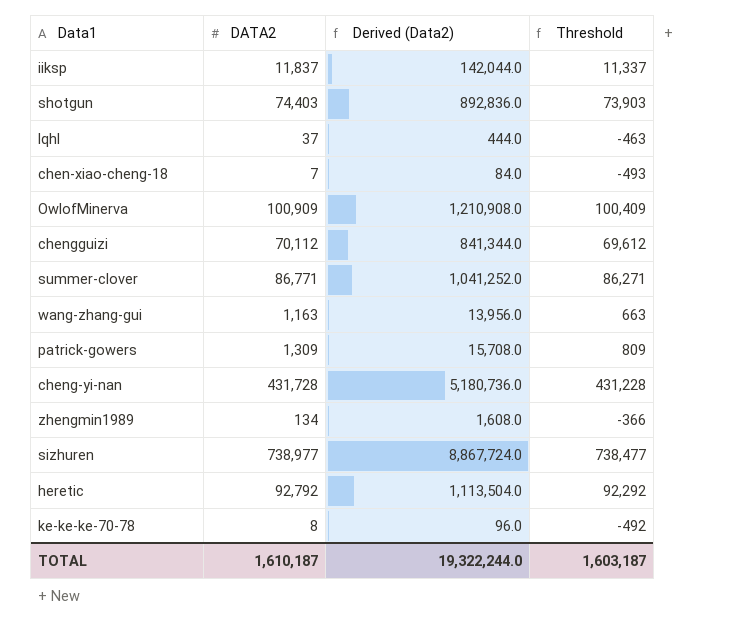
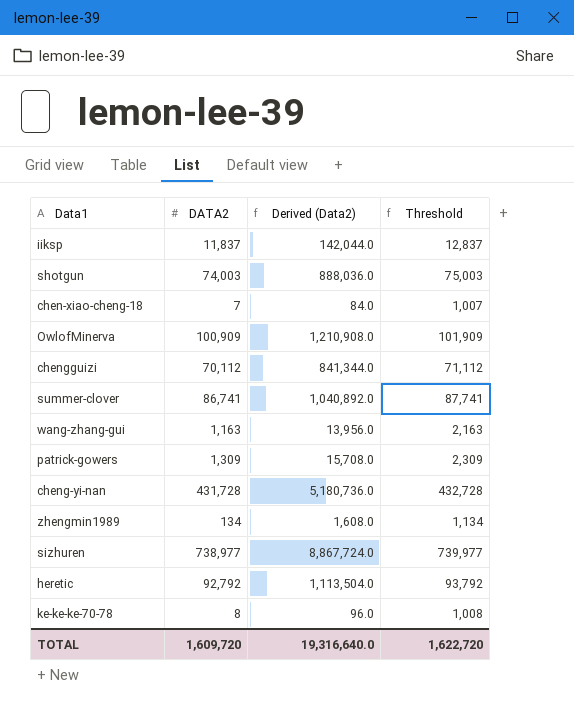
column Threshold | formula: [DATA2] - 500 -> [DATA2] + 1000
row lqhl: 37 | 444.0 | -463 -> none
shotgun | DATA2: 74,403 -> 74,003
shotgun | Derived (Data2): 892,836.0 -> 888,036.0
summer-clover | DATA2: 86,771 -> 86,741
summer-clover | Derived (Data2): 1,041,252.0 -> 1,040,892.0
TOTAL | DATA2: 1,610,187 -> 1,609,720
TOTAL | Derived (Data2): 19,322,244.0 -> 19,316,640.0
TOTAL | Threshold: 1,603,187 -> 1,622,720

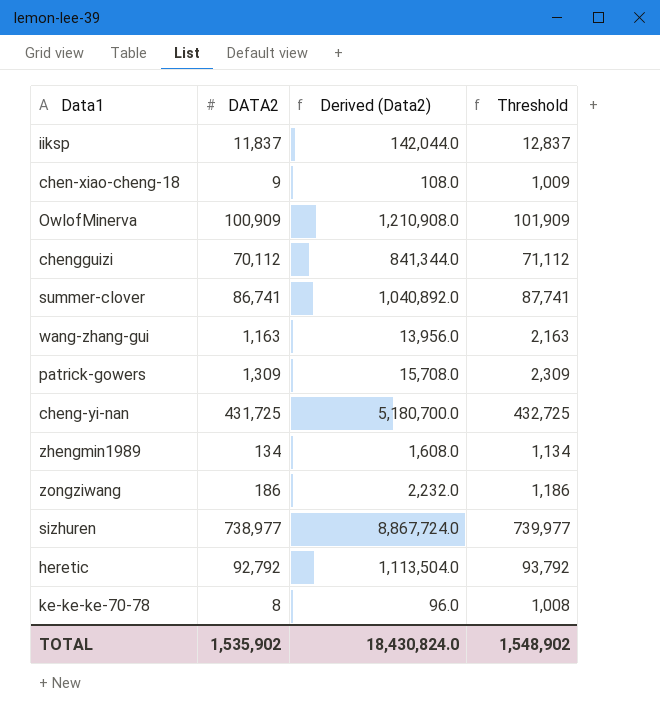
row shotgun: 74,003 | 888,036.0 | 75,003 -> none
chen-xiao-cheng-18 | DATA2: 7 -> 9
chen-xiao-cheng-18 | Derived (Data2): 84.0 -> 108.0
chen-xiao-cheng-18 | Threshold: 1,007 -> 1,009
cheng-yi-nan | DATA2: 431,728 -> 431,725
cheng-yi-nan | Derived (Data2): 5,180,736.0 -> 5,180,700.0
cheng-yi-nan | Threshold: 432,728 -> 432,725
row zongziwang: none -> 186 | 2,232.0 | 1,186
TOTAL | DATA2: 1,609,720 -> 1,535,902
TOTAL | Derived (Data2): 19,316,640.0 -> 18,430,824.0
TOTAL | Threshold: 1,622,720 -> 1,548,902

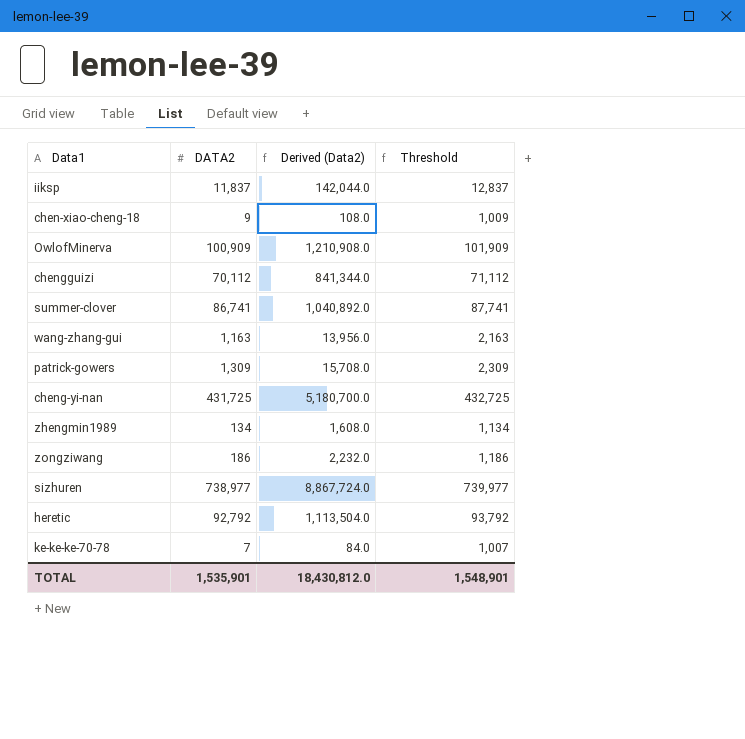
ke-ke-ke-70-78 | DATA2: 8 -> 7
ke-ke-ke-70-78 | Derived (Data2): 96.0 -> 84.0
ke-ke-ke-70-78 | Threshold: 1,008 -> 1,007
TOTAL | DATA2: 1,535,902 -> 1,535,901
TOTAL | Derived (Data2): 18,430,824.0 -> 18,430,812.0
TOTAL | Threshold: 1,548,902 -> 1,548,901

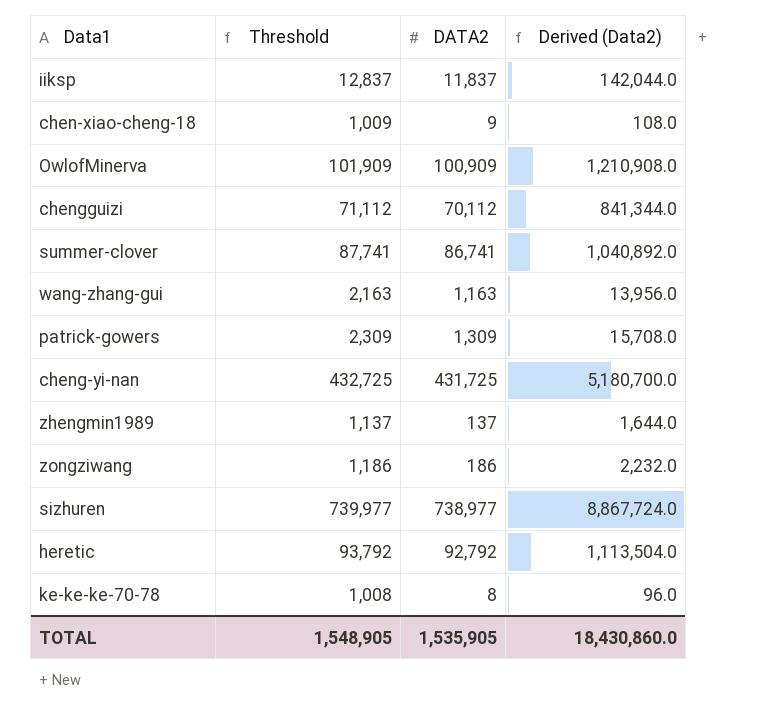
column Threshold | position: 4 -> 2
zhengmin1989 | Threshold: 1,134 -> 1,137
zhengmin1989 | DATA2: 134 -> 137
zhengmin1989 | Derived (Data2): 1,608.0 -> 1,644.0
ke-ke-ke-70-78 | Threshold: 1,007 -> 1,008
ke-ke-ke-70-78 | DATA2: 7 -> 8
ke-ke-ke-70-78 | Derived (Data2): 84.0 -> 96.0
TOTAL | Threshold: 1,548,901 -> 1,548,905
TOTAL | DATA2: 1,535,901 -> 1,535,905
TOTAL | Derived (Data2): 18,430,812.0 -> 18,430,860.0

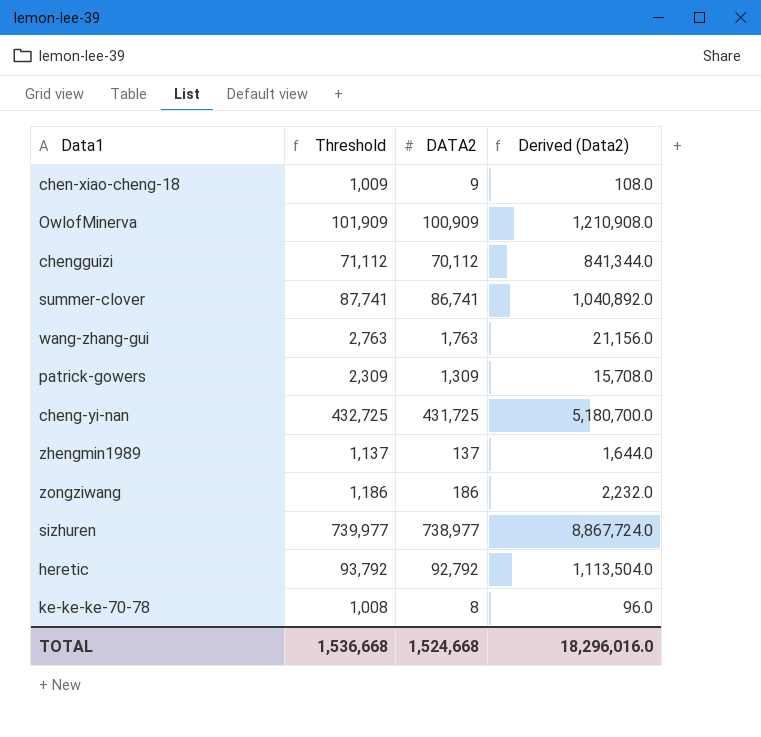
row iiksp: 12,837 | 11,837 | 142,044.0 -> none
wang-zhang-gui | Threshold: 2,163 -> 2,763
wang-zhang-gui | DATA2: 1,163 -> 1,763
wang-zhang-gui | Derived (Data2): 13,956.0 -> 21,156.0
TOTAL | Threshold: 1,548,905 -> 1,536,668
TOTAL | DATA2: 1,535,905 -> 1,524,668
TOTAL | Derived (Data2): 18,430,860.0 -> 18,296,016.0

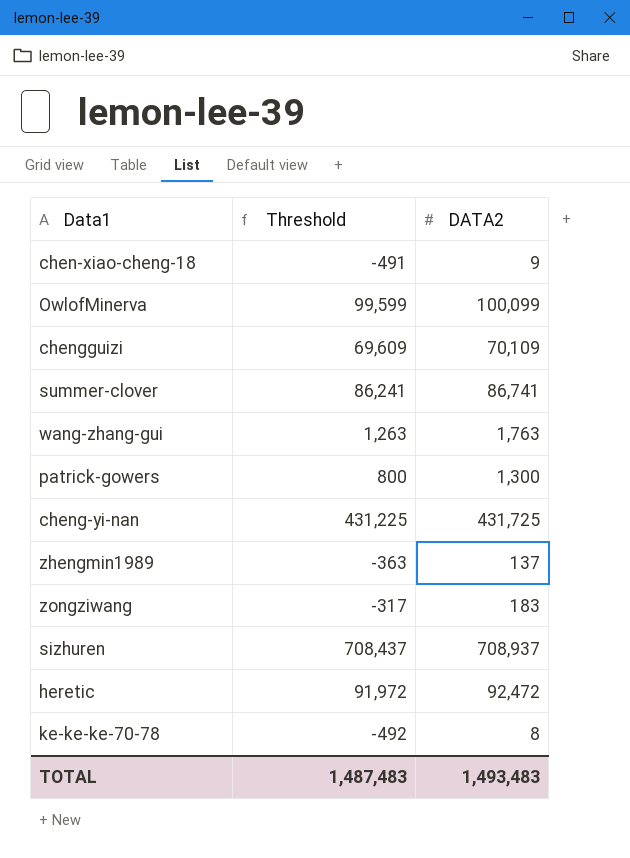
column Derived (Data2) | formula: [DATA2] * 12 -> none
column Threshold | formula: [DATA2] + 1000 -> [DATA2] - 500
OwlofMinerva | DATA2: 100,909 -> 100,099
chengguizi | DATA2: 70,112 -> 70,109
patrick-gowers | DATA2: 1,309 -> 1,300
zongziwang | DATA2: 186 -> 183
sizhuren | DATA2: 738,977 -> 708,937
heretic | DATA2: 92,792 -> 92,472
TOTAL | Threshold: 1,536,668 -> 1,487,483
TOTAL | DATA2: 1,524,668 -> 1,493,483

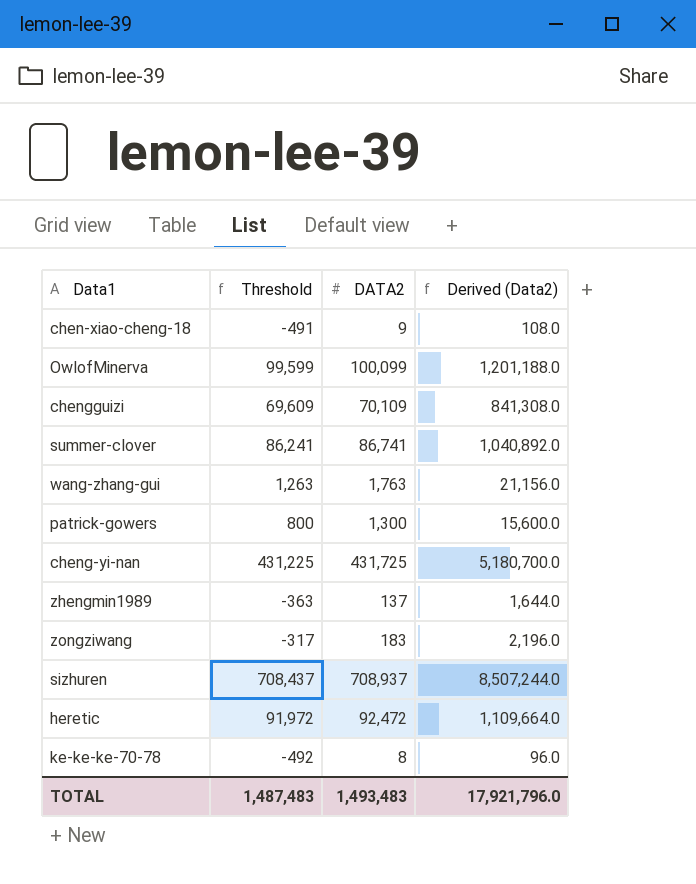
column Derived (Data2) | formula: none -> [DATA2] * 12

